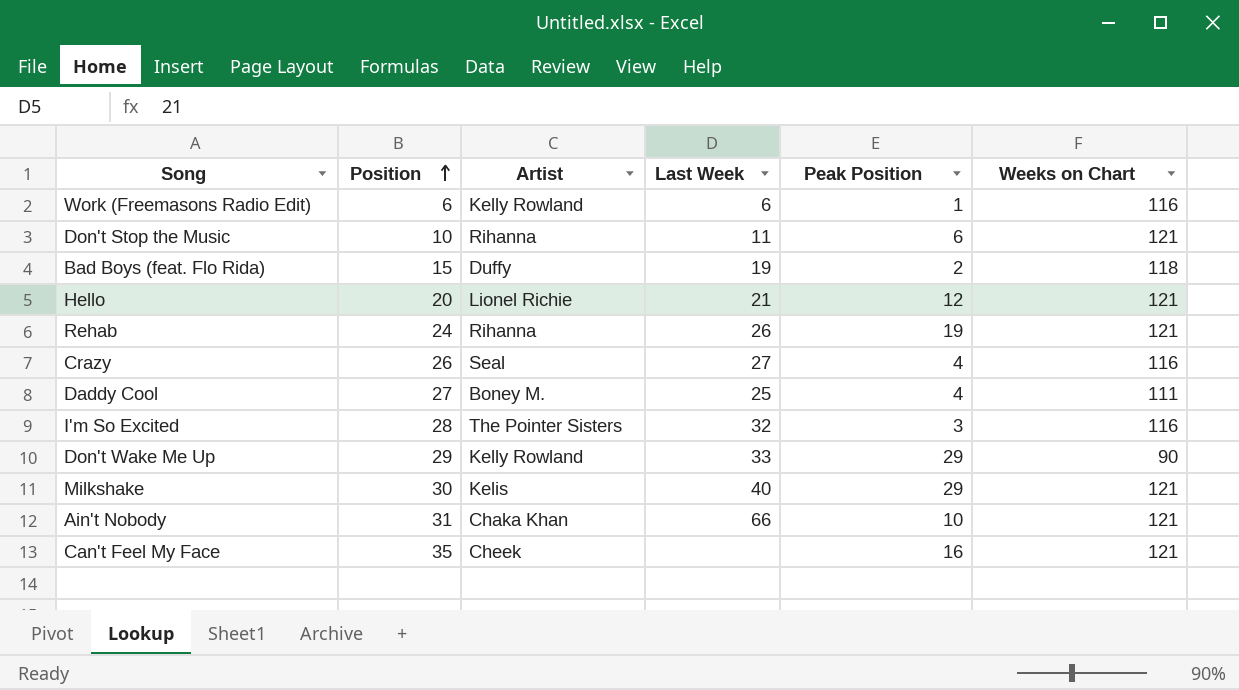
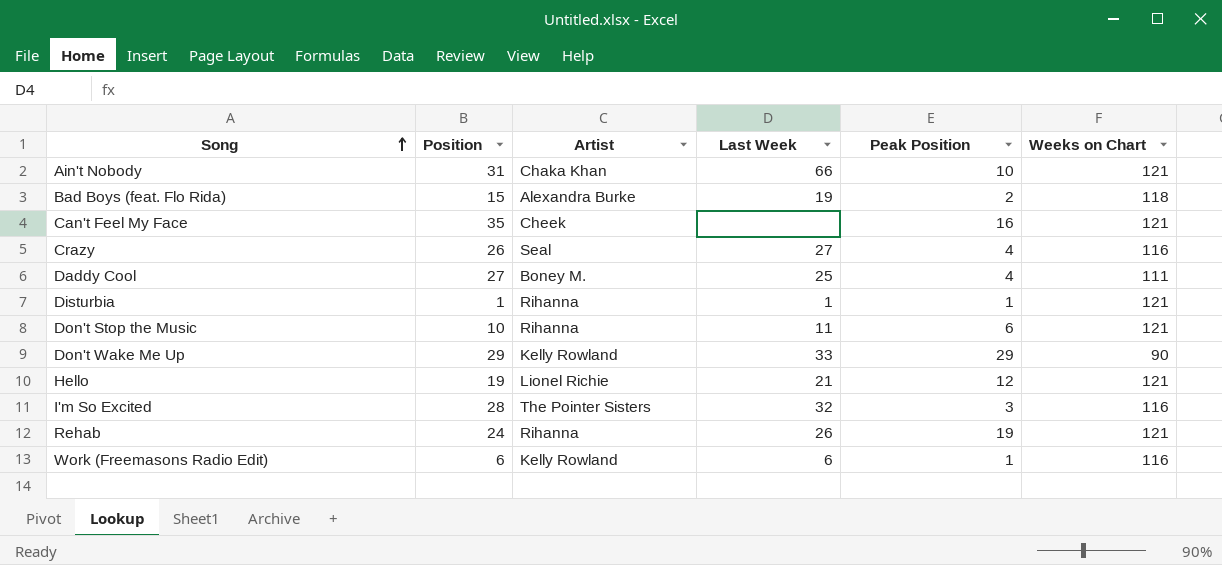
row order: Position ascending -> Song ascending
row Milkshake: 30 | Kelis | 40 | 29 | 121 -> none
Bad Boys (feat. Flo Rida) | Artist: Duffy -> Alexandra Burke
row Disturbia: none -> 1 | Rihanna | 1 | 1 | 121
Hello | Position: 20 -> 19

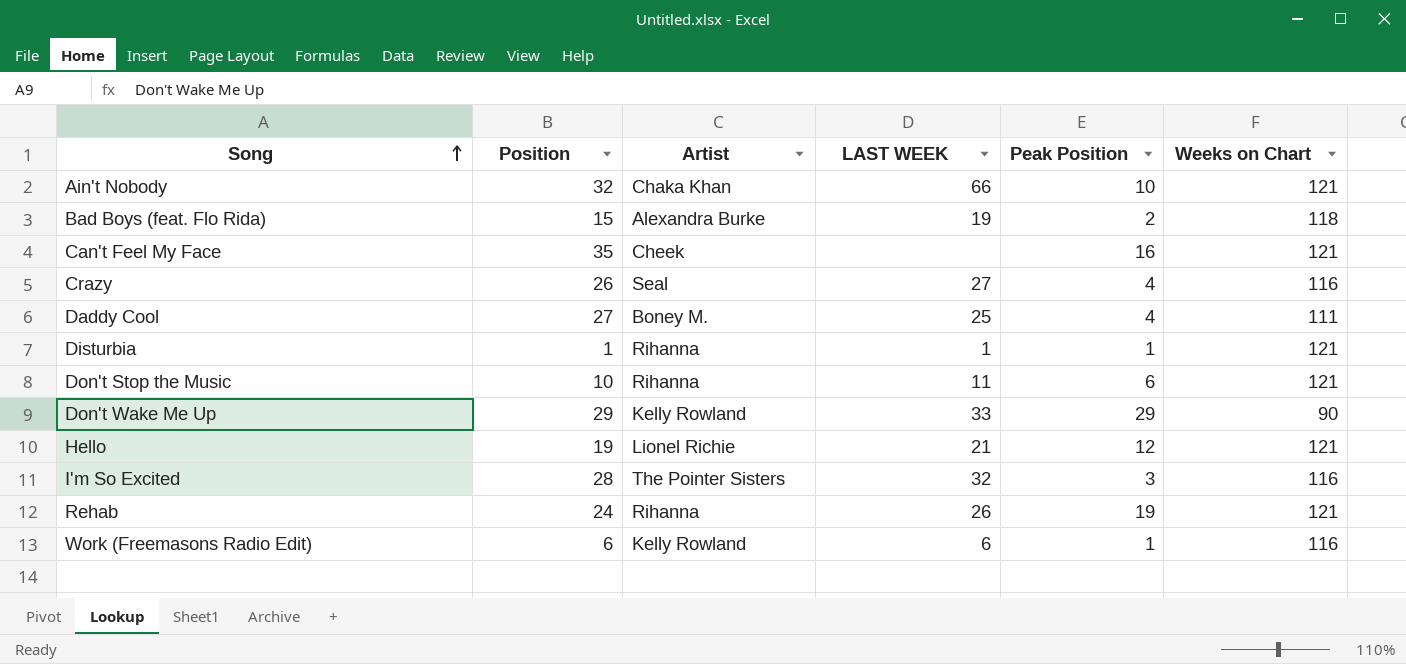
column name: Last Week -> LAST WEEK
Ain't Nobody | Position: 31 -> 32

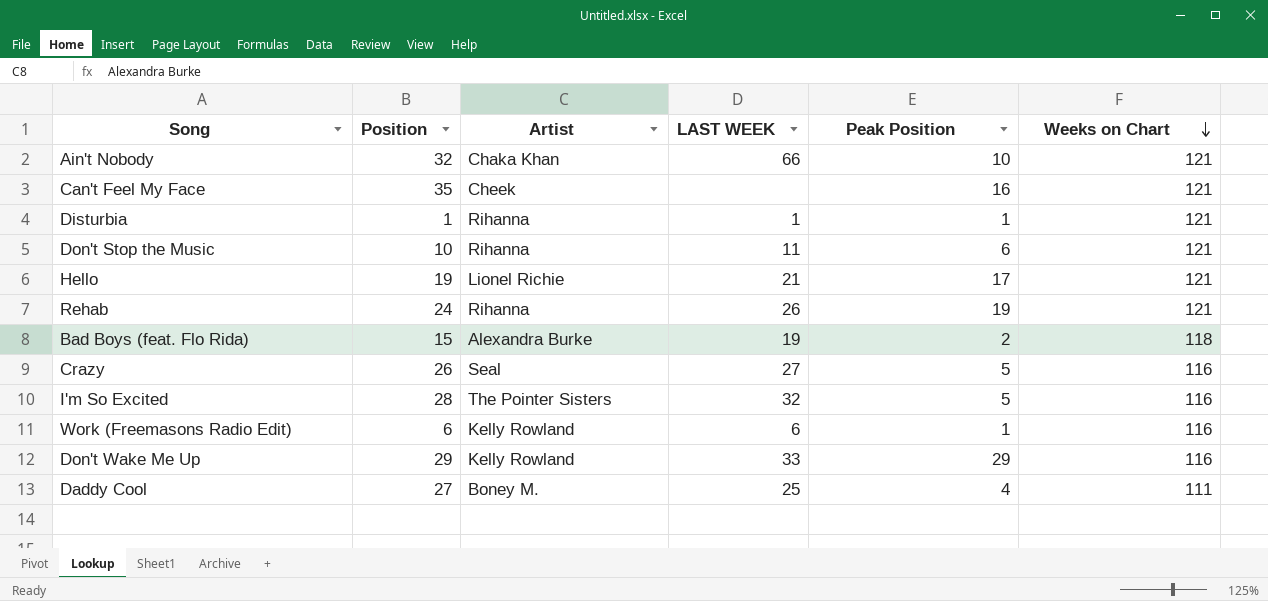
row order: Song ascending -> Weeks on Chart descending
Hello | Peak Position: 12 -> 17
Crazy | Peak Position: 4 -> 5
I'm So Excited | Peak Position: 3 -> 5
Don't Wake Me Up | Weeks on Chart: 90 -> 116

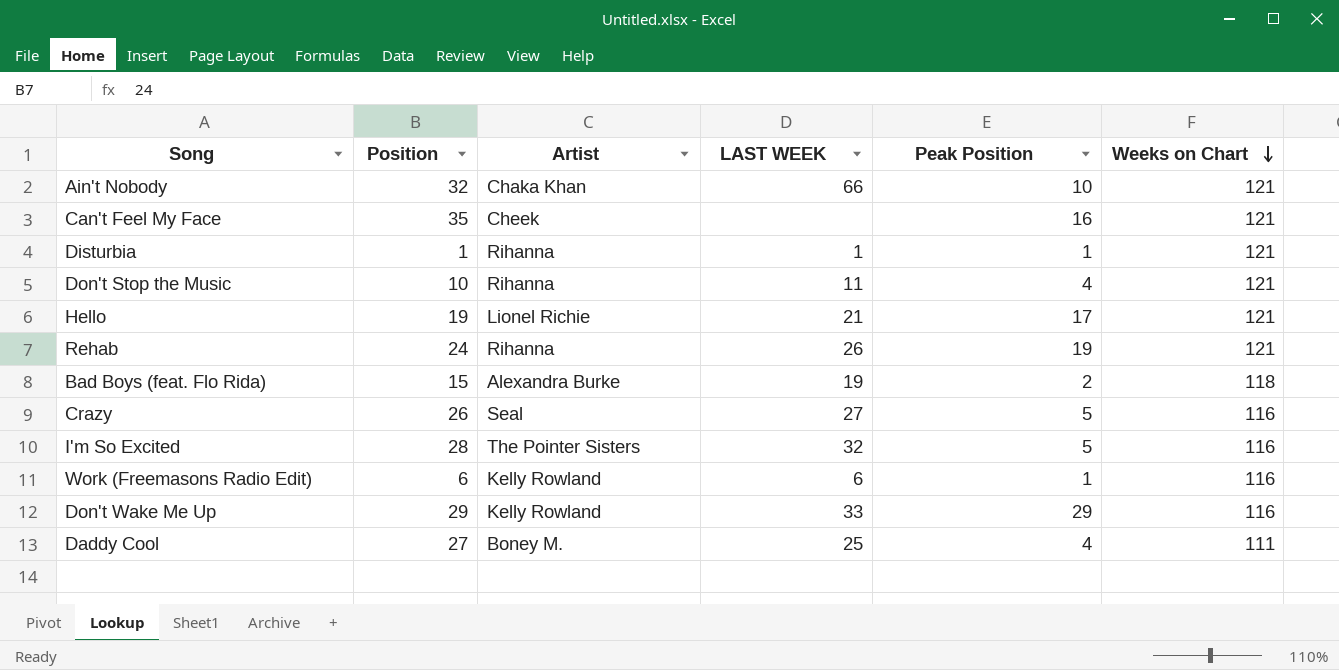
Don't Stop the Music | Peak Position: 6 -> 4

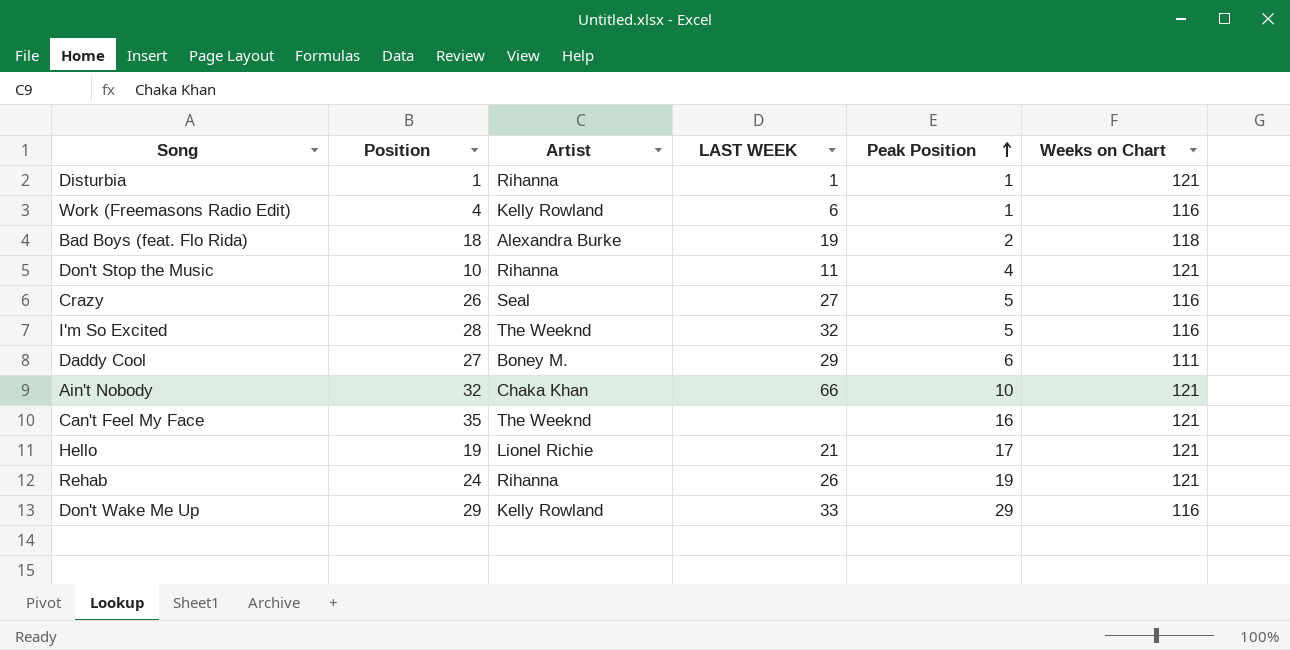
row order: Weeks on Chart descending -> Peak Position ascending
Work (Freemasons Radio Edit) | Position: 6 -> 4
Bad Boys (feat. Flo Rida) | Position: 15 -> 18
I'm So Excited | Artist: The Pointer Sisters -> The Weeknd
Daddy Cool | LAST WEEK: 25 -> 29
Daddy Cool | Peak Position: 4 -> 6
Can't Feel My Face | Artist: Cheek -> The Weeknd

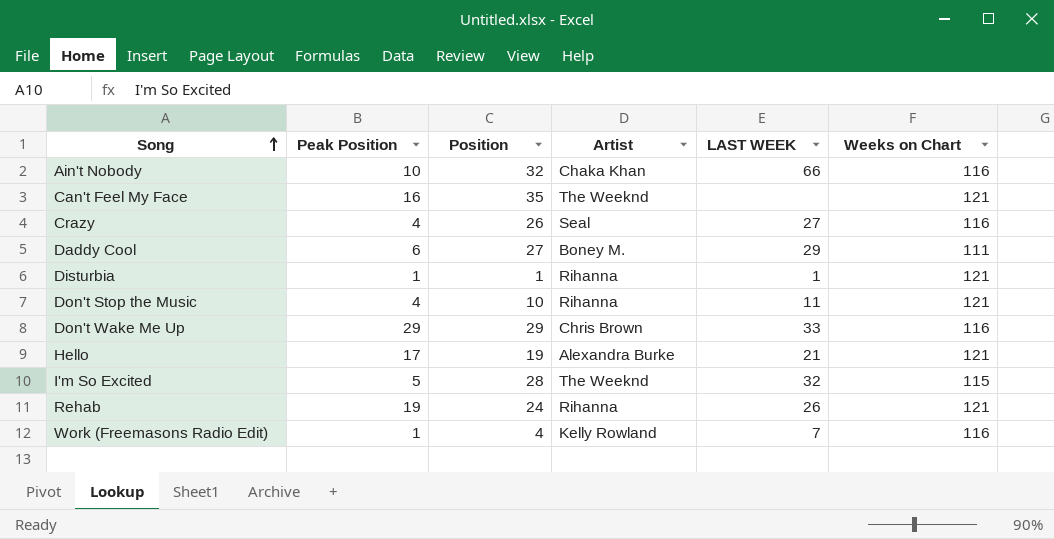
row order: Peak Position ascending -> Song ascending
column Peak Position | position: 5 -> 2
row Bad Boys (feat. Flo Rida): 18 | Alexandra Burke | 19 | 2 | 118 -> none
Ain't Nobody | Weeks on Chart: 121 -> 116
Crazy | Peak Position: 5 -> 4
Don't Wake Me Up | Artist: Kelly Rowland -> Chris Brown
Hello | Artist: Lionel Richie -> Alexandra Burke
I'm So Excited | Weeks on Chart: 116 -> 115
Work (Freemasons Radio Edit) | LAST WEEK: 6 -> 7

